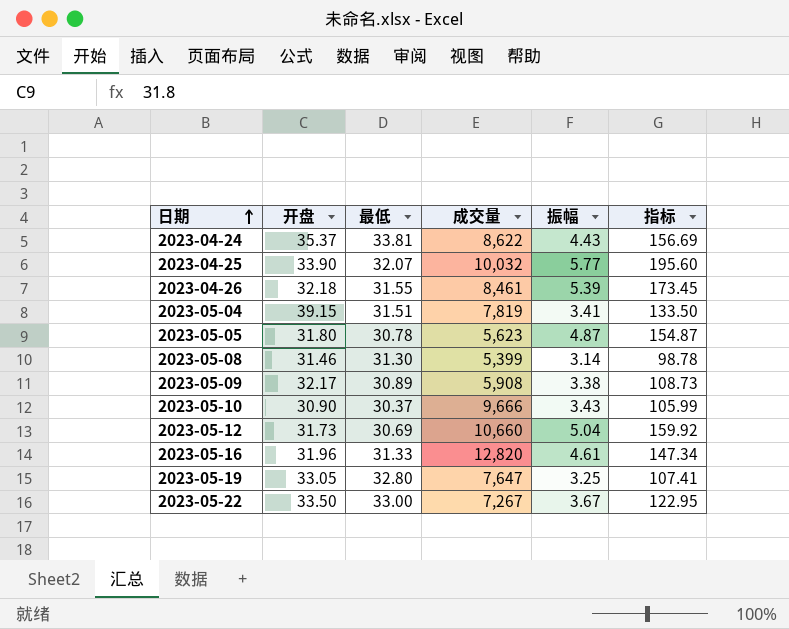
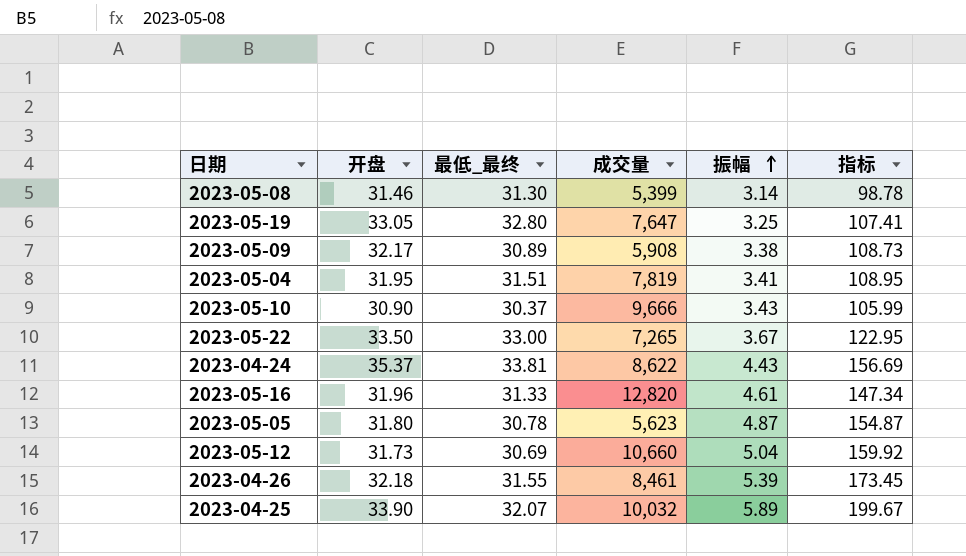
row order: 日期 ascending -> 振幅 ascending
column name: 最低 -> 最低_最终
2023-05-04 | 开盘: 39.15 -> 31.95
2023-05-04 | 指标: 133.50 -> 108.95
2023-05-22 | 成交量: 7,267 -> 7,265
2023-04-25 | 振幅: 5.77 -> 5.89
2023-04-25 | 指标: 195.60 -> 199.67

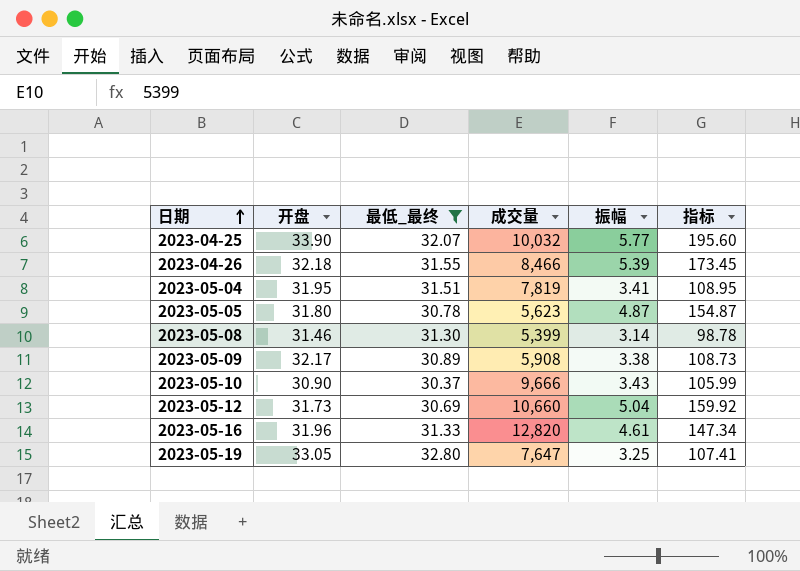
filter: none -> 最低_最终 <= 32.80
row order: 振幅 ascending -> 日期 ascending
2023-04-25 | 振幅: 5.89 -> 5.77
2023-04-25 | 指标: 199.67 -> 195.60
2023-04-26 | 成交量: 8,461 -> 8,466

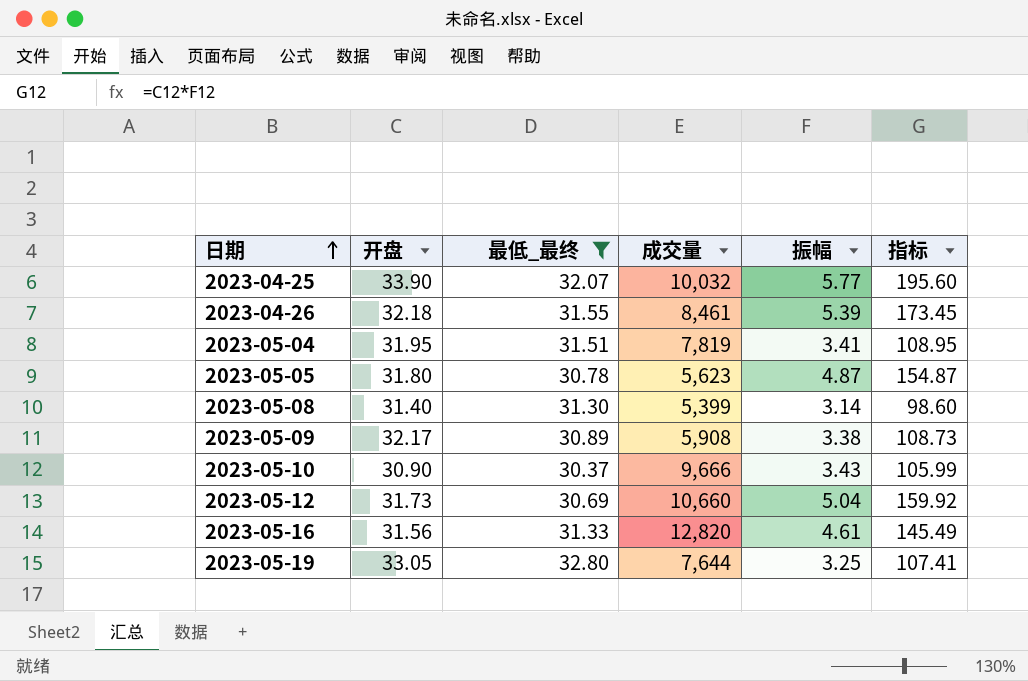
2023-04-26 | 成交量: 8,466 -> 8,461
2023-05-08 | 开盘: 31.46 -> 31.40
2023-05-08 | 指标: 98.78 -> 98.60
2023-05-16 | 开盘: 31.96 -> 31.56
2023-05-16 | 指标: 147.34 -> 145.49
2023-05-19 | 成交量: 7,647 -> 7,644

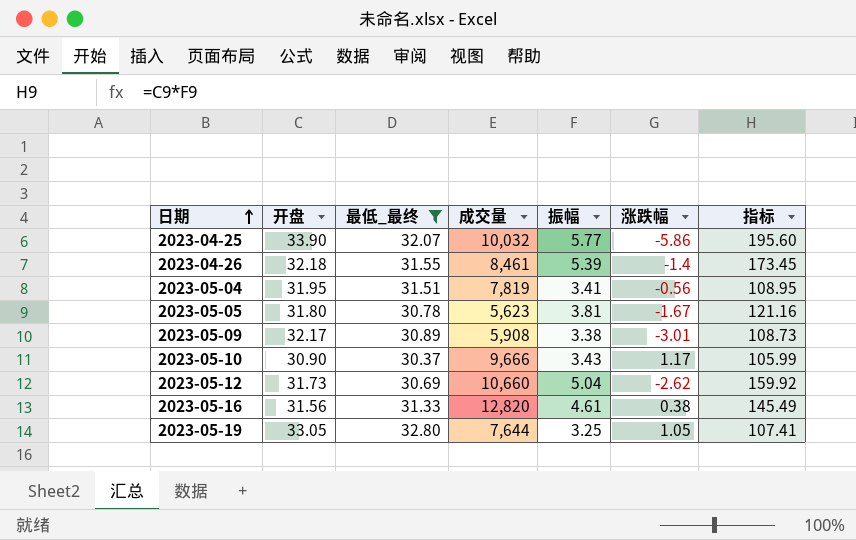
column 涨跌幅 | position: none -> 6
row 2023-05-08: 31.40 | 31.30 | 5,399 | 3.14 | 98.60 -> none
2023-05-05 | 振幅: 4.87 -> 3.81
2023-05-05 | 指标: 154.87 -> 121.16

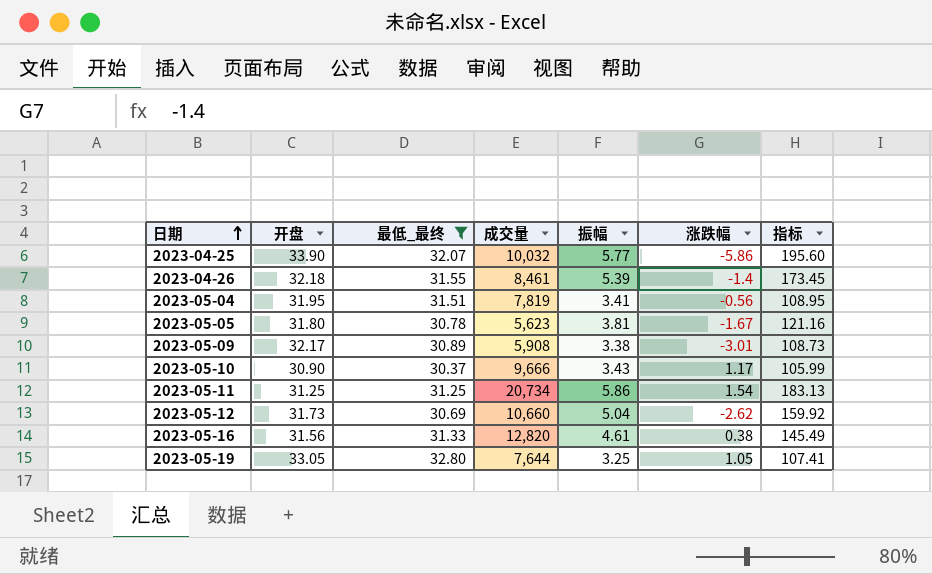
row 2023-05-11: none -> 31.25 | 31.25 | 20,734 | 5.86 | 1.54 | 183.13

